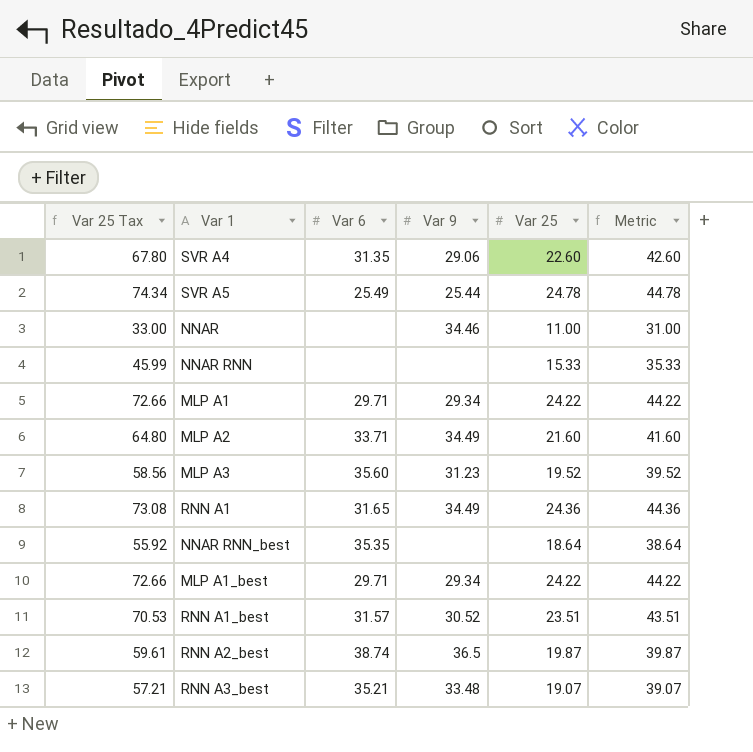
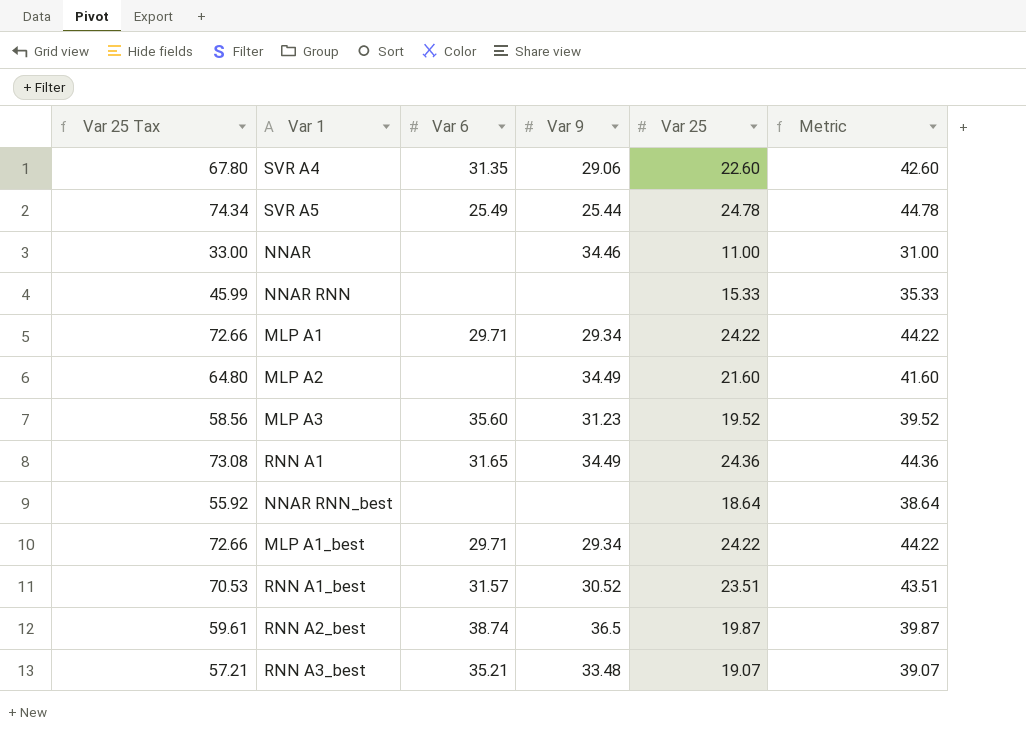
MLP A2 | Var 6: 33.71 -> none
NNAR RNN_best | Var 6: 35.35 -> none

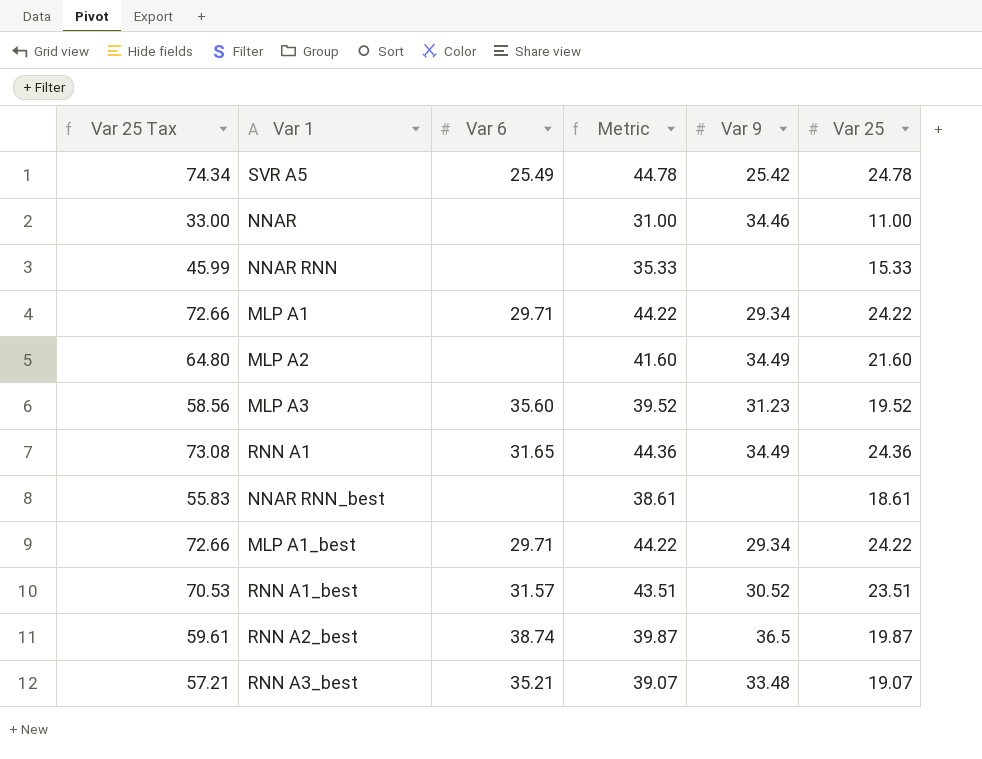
column Metric | position: 6 -> 4
row SVR A4: 67.80 | 31.35 | 29.06 | 22.60 | 42.60 -> none
SVR A5 | Var 9: 25.44 -> 25.42
NNAR RNN_best | Var 25 Tax: 55.92 -> 55.83
NNAR RNN_best | Metric: 38.64 -> 38.61
NNAR RNN_best | Var 25: 18.64 -> 18.61

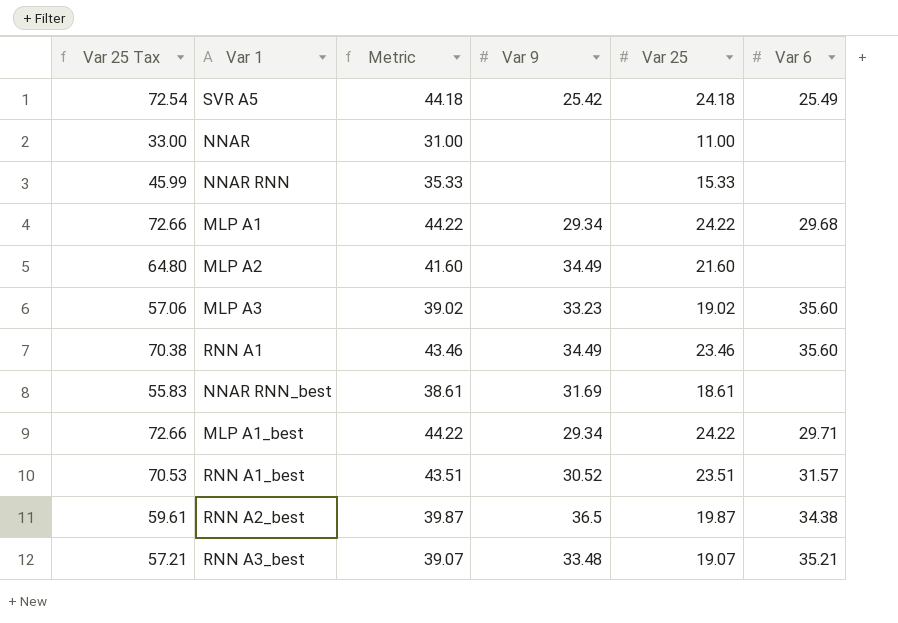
column Var 6 | position: 3 -> 6
SVR A5 | Var 25 Tax: 74.34 -> 72.54
SVR A5 | Metric: 44.78 -> 44.18
SVR A5 | Var 25: 24.78 -> 24.18
NNAR | Var 9: 34.46 -> none
MLP A1 | Var 6: 29.71 -> 29.68
MLP A3 | Var 25 Tax: 58.56 -> 57.06
MLP A3 | Metric: 39.52 -> 39.02
MLP A3 | Var 9: 31.23 -> 33.23
MLP A3 | Var 25: 19.52 -> 19.02
RNN A1 | Var 25 Tax: 73.08 -> 70.38
RNN A1 | Metric: 44.36 -> 43.46
RNN A1 | Var 25: 24.36 -> 23.46
RNN A1 | Var 6: 31.65 -> 35.60
NNAR RNN_best | Var 9: none -> 31.69
RNN A2_best | Var 6: 38.74 -> 34.38

